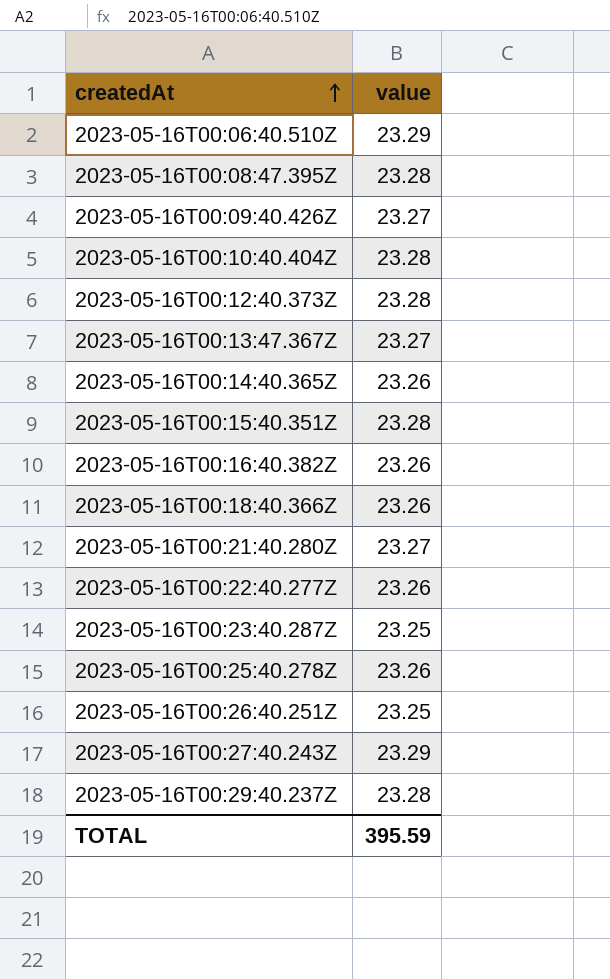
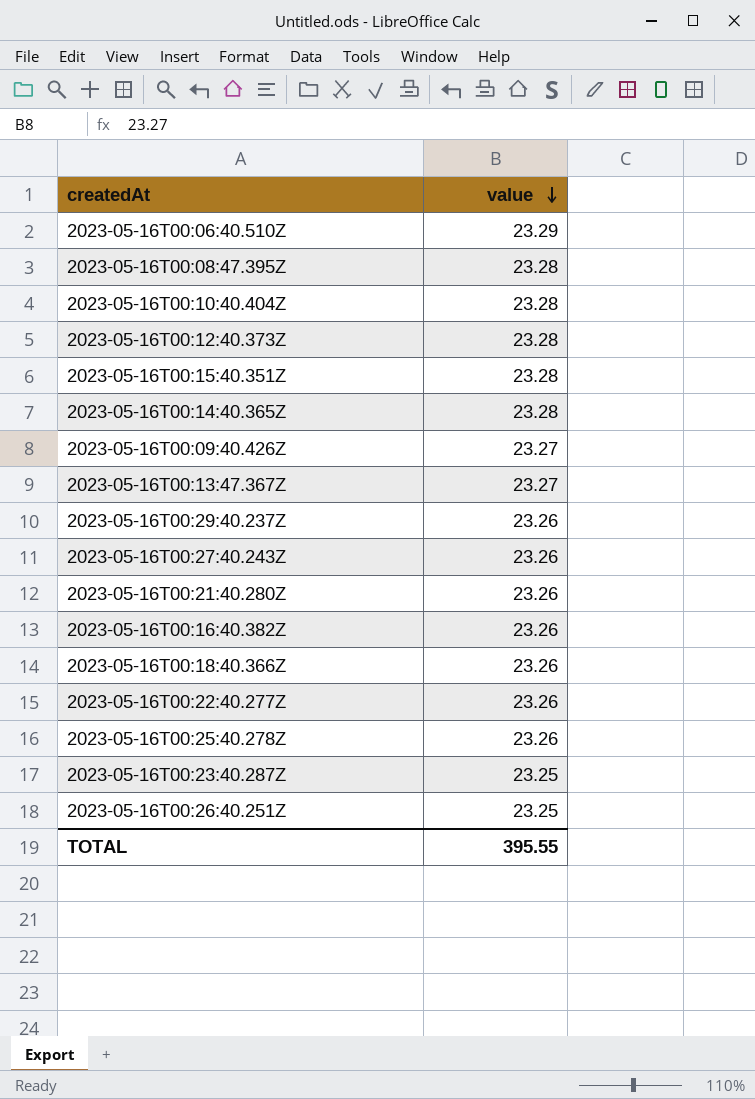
row order: createdAt ascending -> value descending
2023-05-16T00:14:40.365Z | value: 23.26 -> 23.28
2023-05-16T00:29:40.237Z | value: 23.28 -> 23.26
2023-05-16T00:27:40.243Z | value: 23.29 -> 23.26
2023-05-16T00:21:40.280Z | value: 23.27 -> 23.26
TOTAL | value: 395.59 -> 395.55

